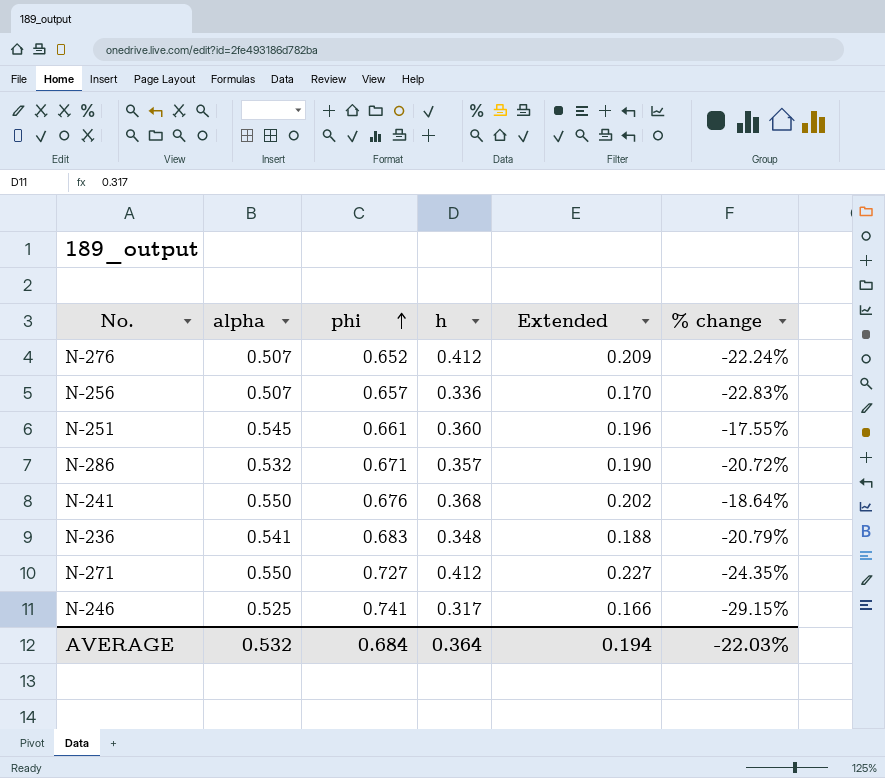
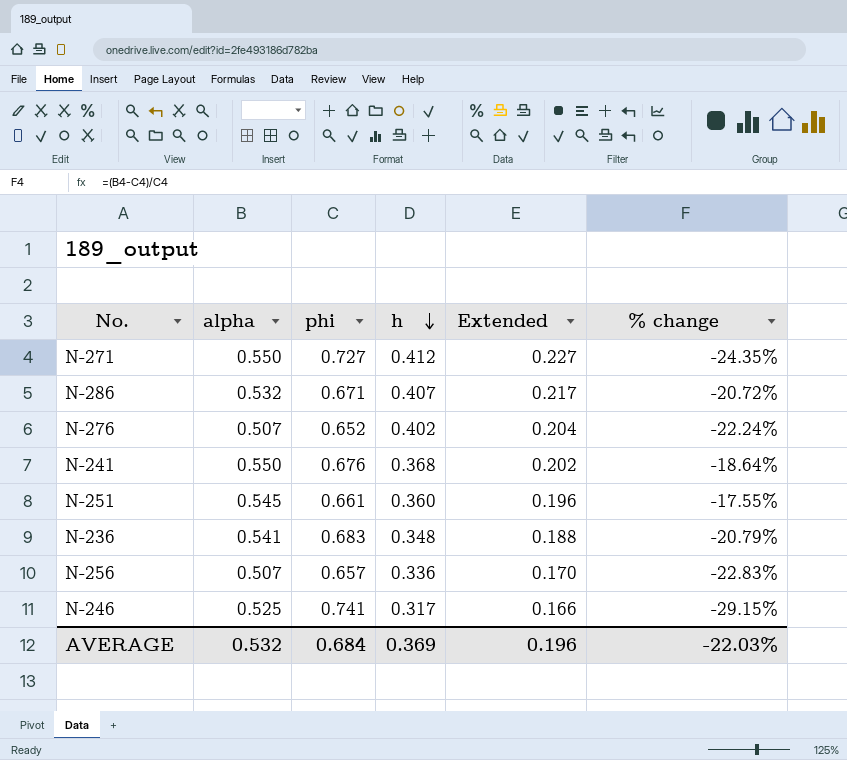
row order: phi ascending -> h descending
N-286 | h: 0.357 -> 0.407
N-286 | Extended: 0.190 -> 0.217
N-276 | h: 0.412 -> 0.402
N-276 | Extended: 0.209 -> 0.204
AVERAGE | h: 0.364 -> 0.369
AVERAGE | Extended: 0.194 -> 0.196

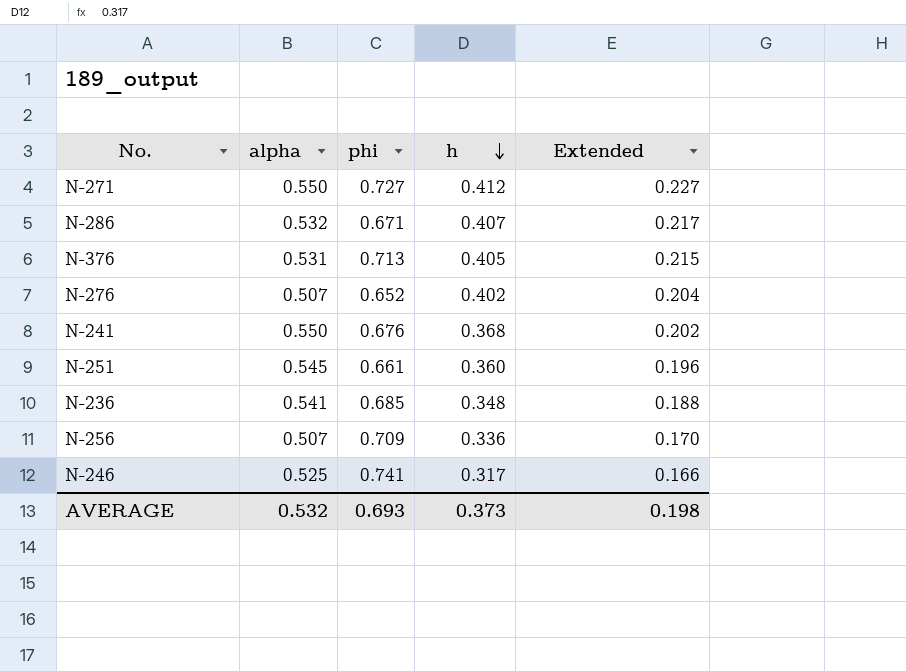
column % change | formula: ([alpha] - [phi]) / [phi] -> none
row N-376: none -> 0.531 | 0.713 | 0.405 | 0.215
N-236 | phi: 0.683 -> 0.685
N-256 | phi: 0.657 -> 0.709
AVERAGE | phi: 0.684 -> 0.693
AVERAGE | h: 0.369 -> 0.373
AVERAGE | Extended: 0.196 -> 0.198

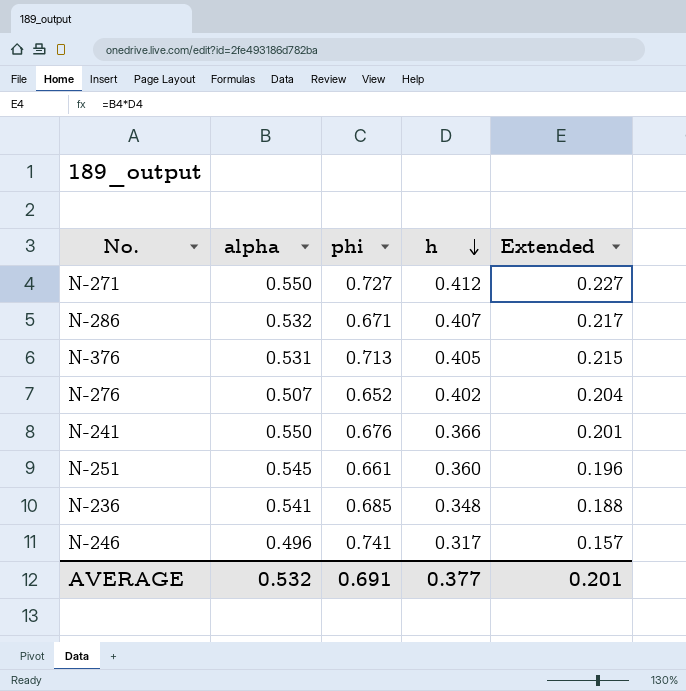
row N-256: 0.507 | 0.709 | 0.336 | 0.170 -> none
N-241 | h: 0.368 -> 0.366
N-241 | Extended: 0.202 -> 0.201
N-246 | alpha: 0.525 -> 0.496
N-246 | Extended: 0.166 -> 0.157
AVERAGE | phi: 0.693 -> 0.691
AVERAGE | h: 0.373 -> 0.377
AVERAGE | Extended: 0.198 -> 0.201

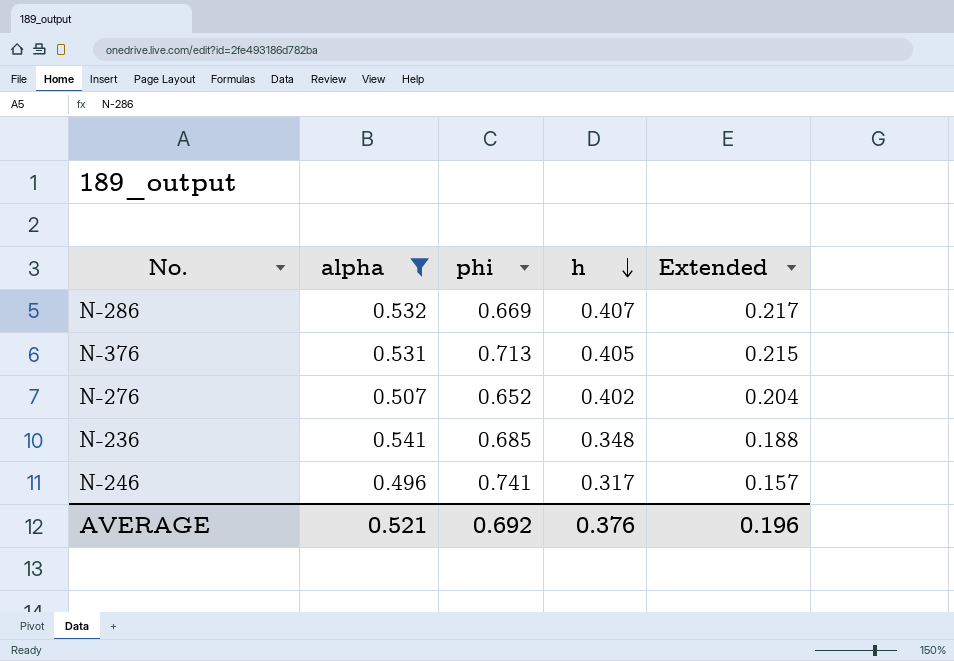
filter: none -> alpha <= 0.541
N-286 | phi: 0.671 -> 0.669
AVERAGE | alpha: 0.532 -> 0.521
AVERAGE | phi: 0.691 -> 0.692
AVERAGE | h: 0.377 -> 0.376
AVERAGE | Extended: 0.201 -> 0.196

